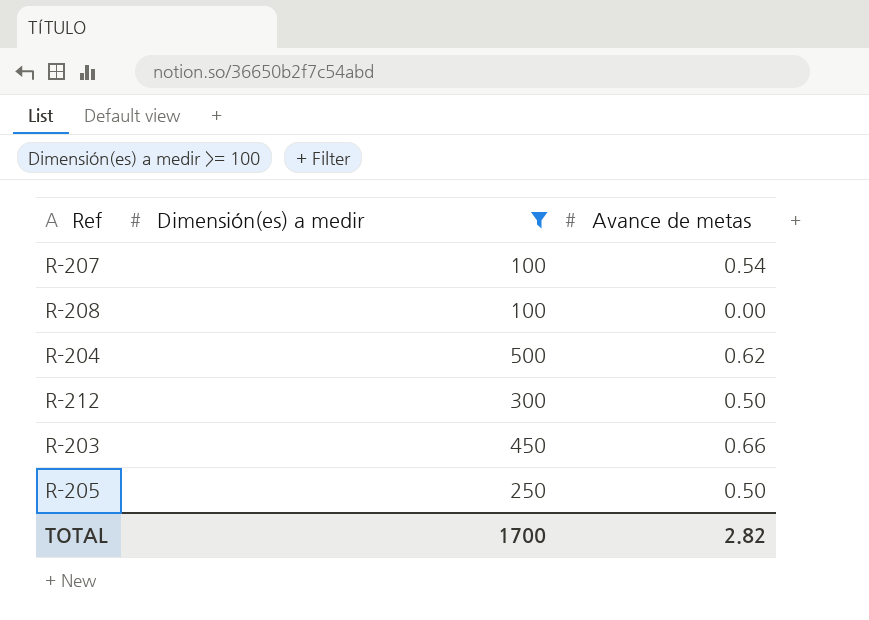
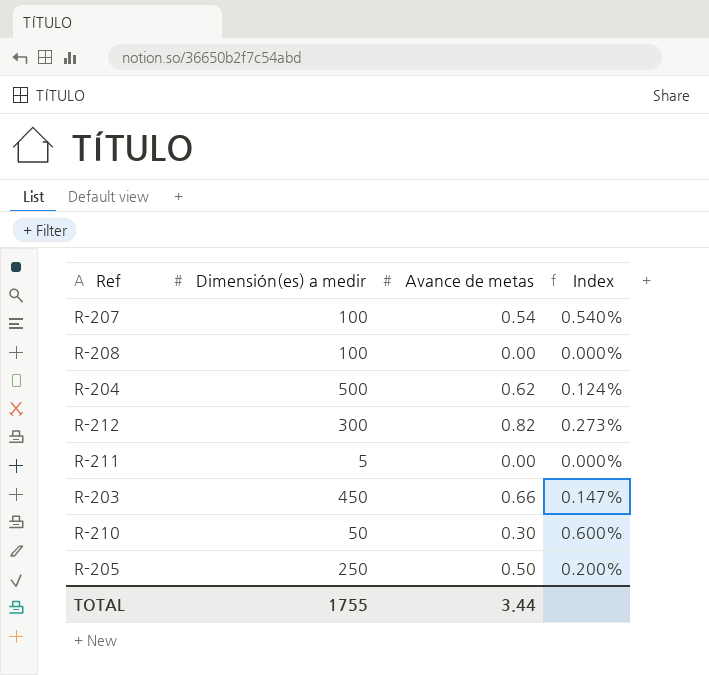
filter: Dimensión(es) a medir >= 100 -> none
column Index | formula: none -> [Avance de metas] / [Dimensión(es) a medir]
R-212 | Avance de metas: 0.50 -> 0.82
TOTAL | Dimensión(es) a medir: 1700 -> 1755
TOTAL | Avance de metas: 2.82 -> 3.44

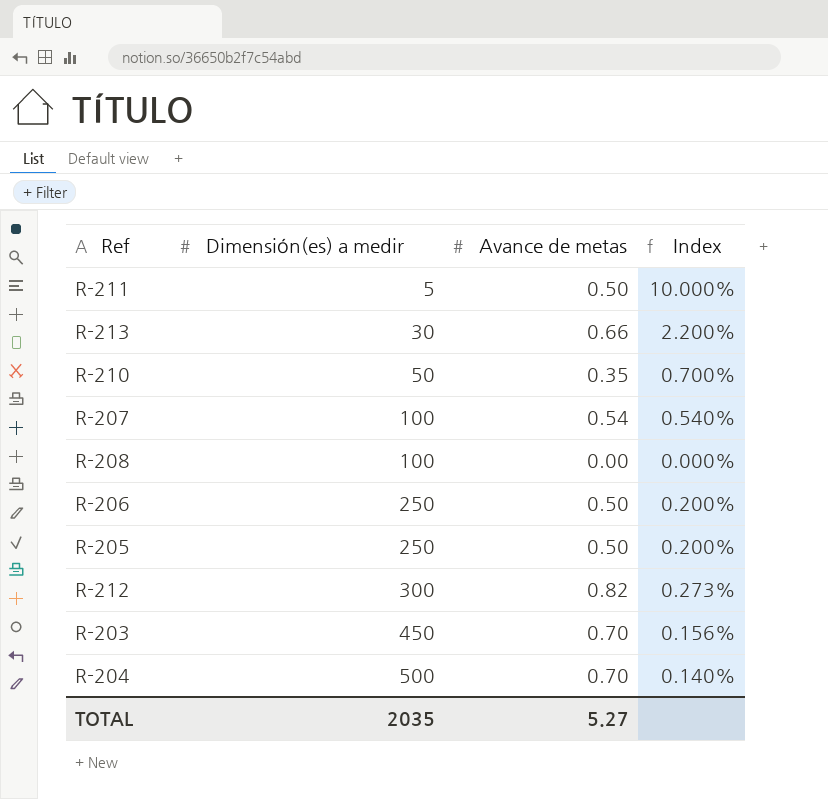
row order: none -> Dimensión(es) a medir ascending
R-211 | Avance de metas: 0.00 -> 0.50
R-211 | Index: 0.000% -> 10.000%
row R-213: none -> 30 | 0.66 | 2.200%
R-210 | Avance de metas: 0.30 -> 0.35
R-210 | Index: 0.600% -> 0.700%
row R-206: none -> 250 | 0.50 | 0.200%
R-203 | Avance de metas: 0.66 -> 0.70
R-203 | Index: 0.147% -> 0.156%
R-204 | Avance de metas: 0.62 -> 0.70
R-204 | Index: 0.124% -> 0.140%
TOTAL | Dimensión(es) a medir: 1755 -> 2035
TOTAL | Avance de metas: 3.44 -> 5.27

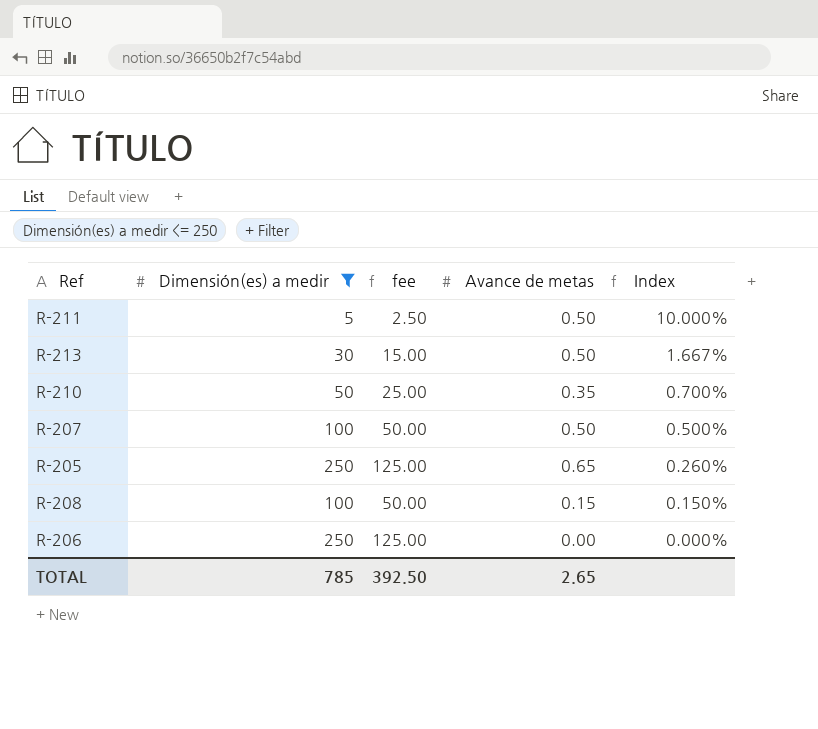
filter: none -> Dimensión(es) a medir <= 250
row order: Dimensión(es) a medir ascending -> Index descending
column fee | formula: none -> [Dimensión(es) a medir] * 0.5
R-213 | Avance de metas: 0.66 -> 0.50
R-213 | Index: 2.200% -> 1.667%
R-207 | Avance de metas: 0.54 -> 0.50
R-207 | Index: 0.540% -> 0.500%
R-205 | Avance de metas: 0.50 -> 0.65
R-205 | Index: 0.200% -> 0.260%
R-208 | Avance de metas: 0.00 -> 0.15
R-208 | Index: 0.000% -> 0.150%
R-206 | Avance de metas: 0.50 -> 0.00
R-206 | Index: 0.200% -> 0.000%
TOTAL | Dimensión(es) a medir: 2035 -> 785
TOTAL | Avance de metas: 5.27 -> 2.65

